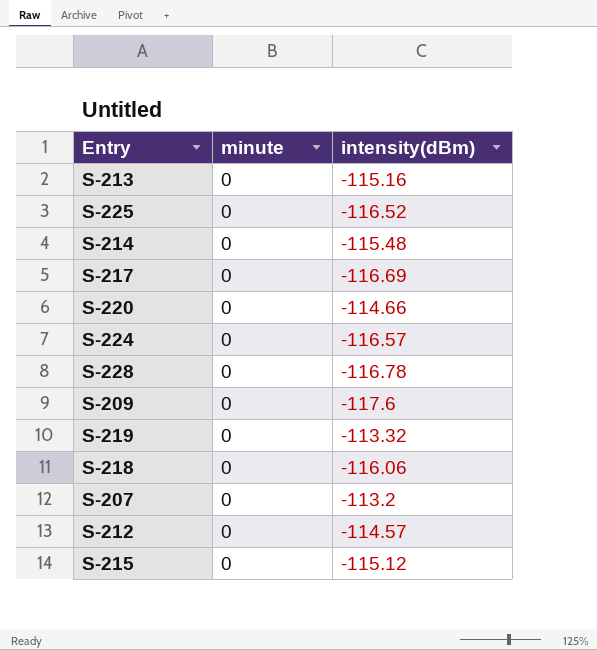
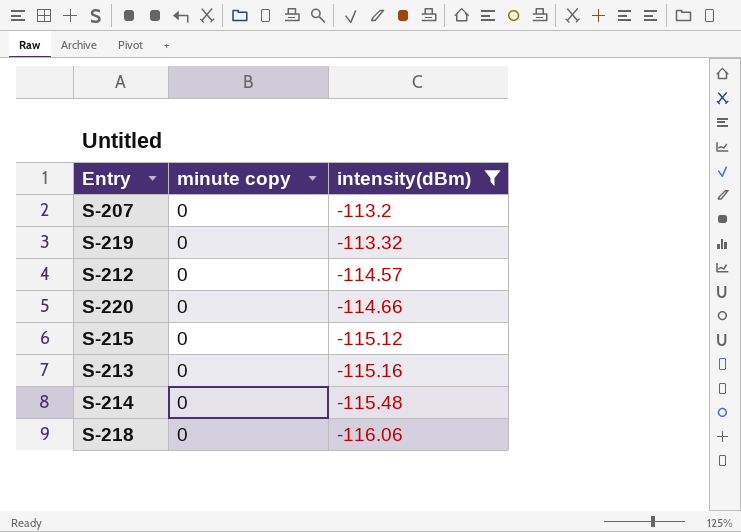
filter: none -> intensity(dBm) >= -116.06
row order: none -> intensity(dBm) descending
column name: minute -> minute copy

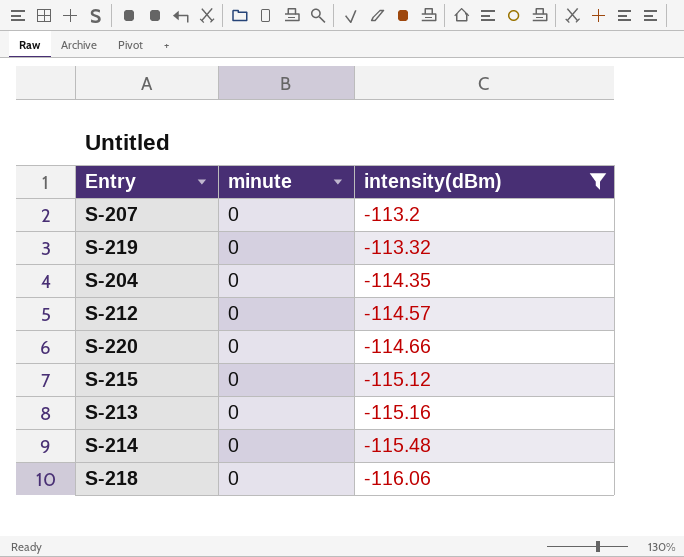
column name: minute copy -> minute
row S-204: none -> 0 | -114.35

